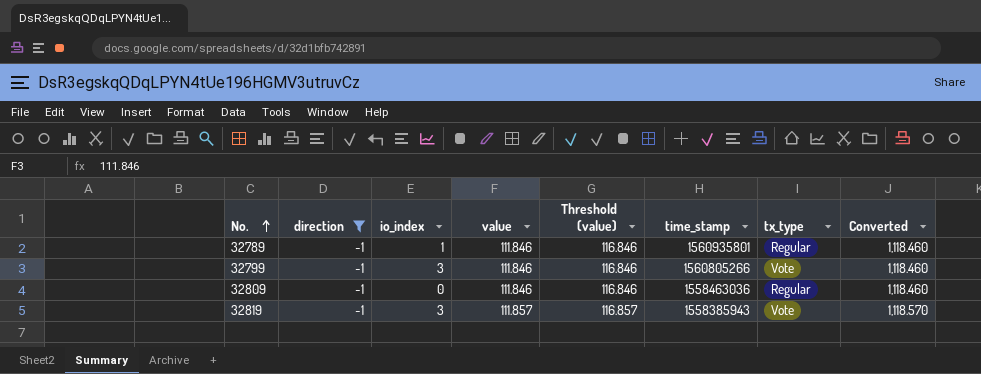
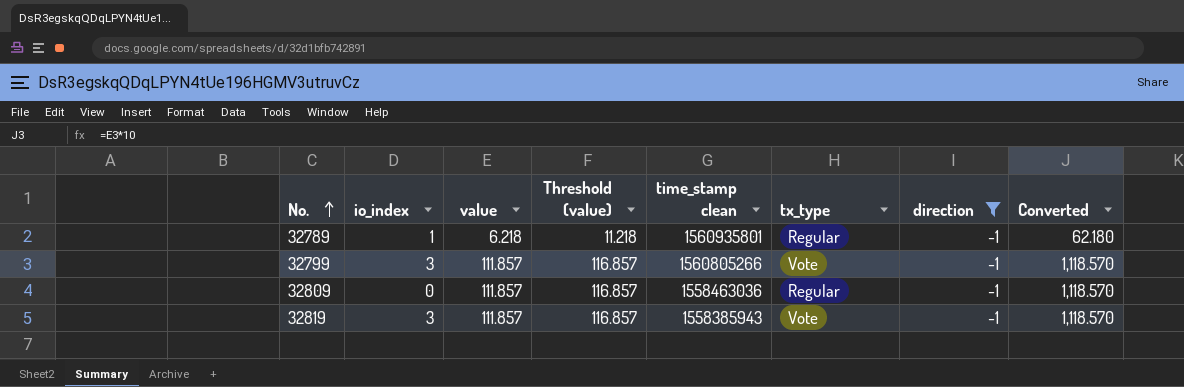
column name: time_stamp -> time_stamp clean
column direction | position: 2 -> 7
32789 | value: 111.846 -> 6.218
32789 | Threshold (value): 116.846 -> 11.218
32789 | Converted: 1,118.460 -> 62.180
32799 | value: 111.846 -> 111.857
32799 | Threshold (value): 116.846 -> 116.857
32799 | Converted: 1,118.460 -> 1,118.570
32809 | value: 111.846 -> 111.857
32809 | Threshold (value): 116.846 -> 116.857
32809 | Converted: 1,118.460 -> 1,118.570

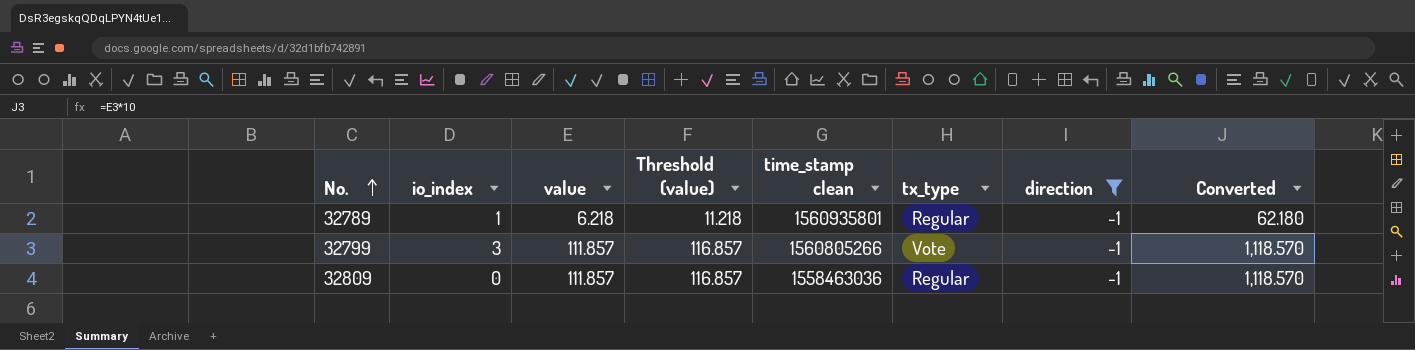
row 32819: 3 | 111.857 | 116.857 | 1558385943 | Vote | -1 | 1,118.570 -> none

